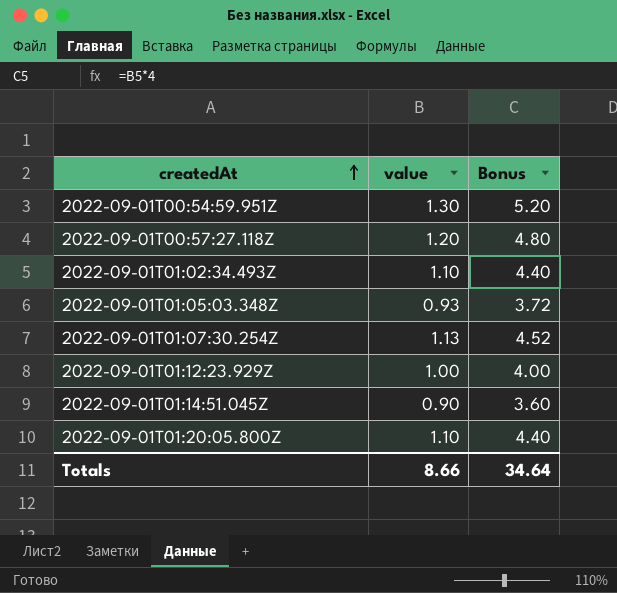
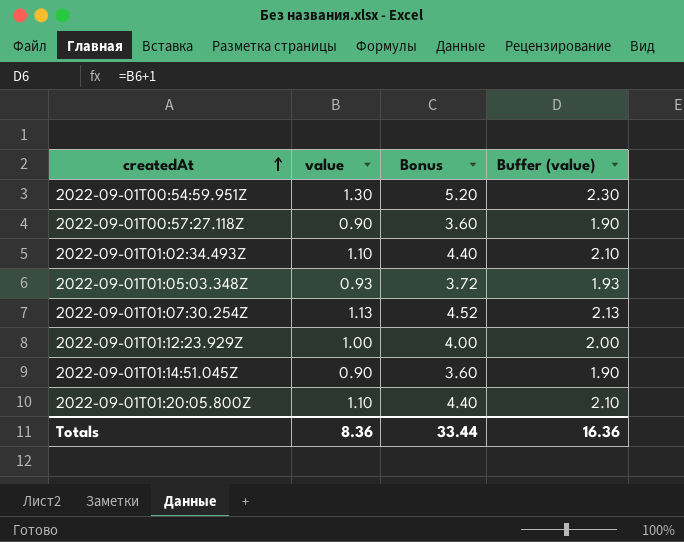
column Buffer (value) | formula: none -> [value] + 1
2022-09-01T00:57:27.118Z | value: 1.20 -> 0.90
2022-09-01T00:57:27.118Z | Bonus: 4.80 -> 3.60
Totals | value: 8.66 -> 8.36
Totals | Bonus: 34.64 -> 33.44

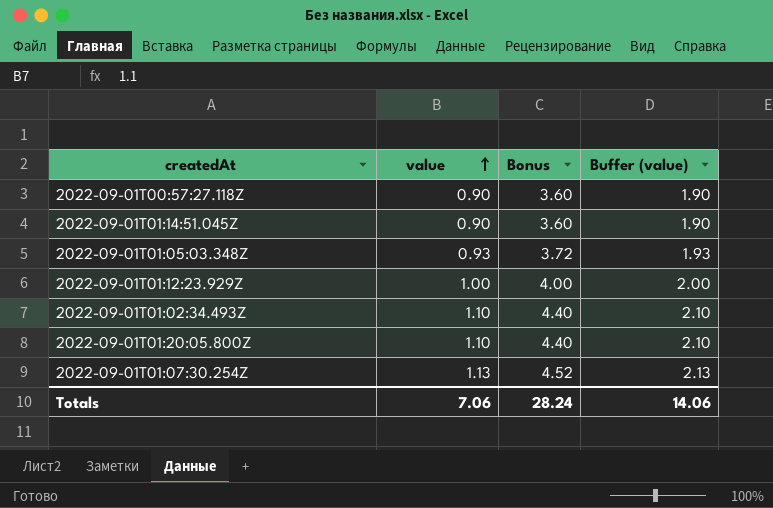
row order: createdAt ascending -> value ascending
row 2022-09-01T00:54:59.951Z: 1.30 | 5.20 | 2.30 -> none
Totals | value: 8.36 -> 7.06
Totals | Bonus: 33.44 -> 28.24
Totals | Buffer (value): 16.36 -> 14.06

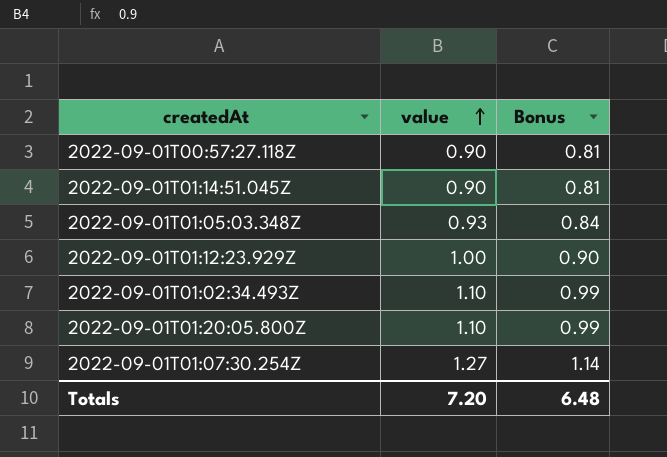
column Buffer (value) | formula: [value] + 1 -> none
column Bonus | formula: [value] * 4 -> [value] * 0.9
2022-09-01T01:07:30.254Z | value: 1.13 -> 1.27
Totals | value: 7.06 -> 7.20
Totals | Bonus: 28.24 -> 6.48

